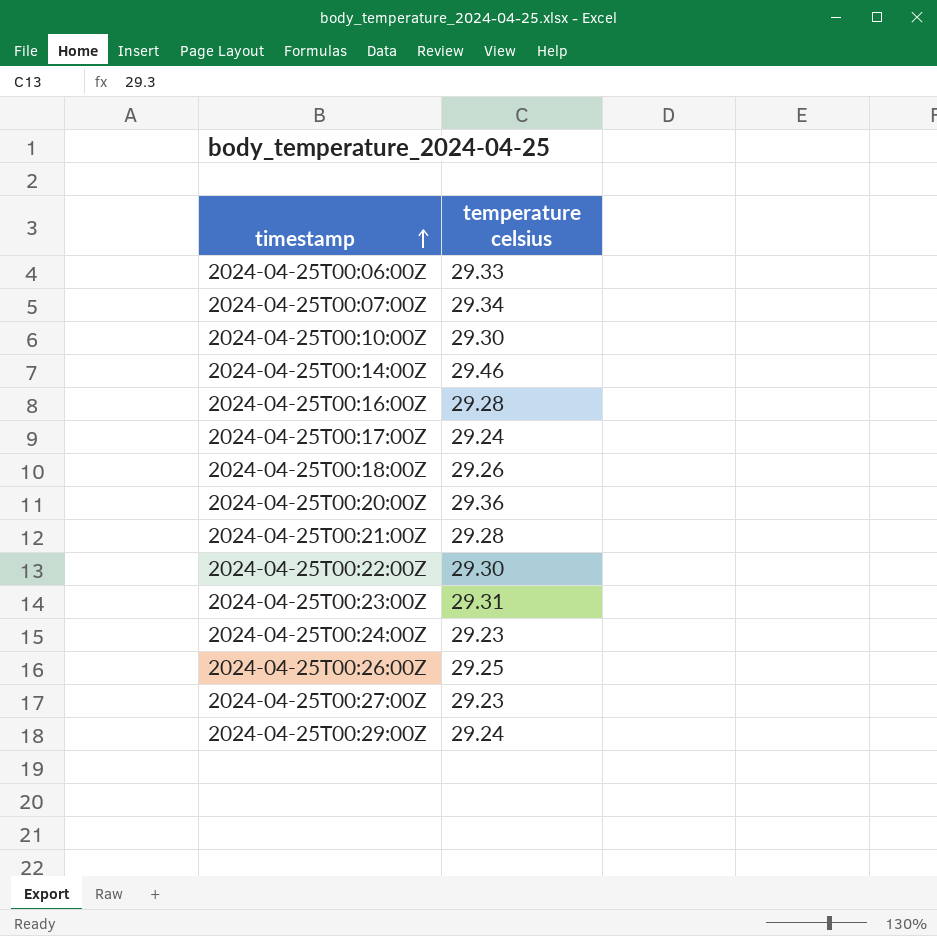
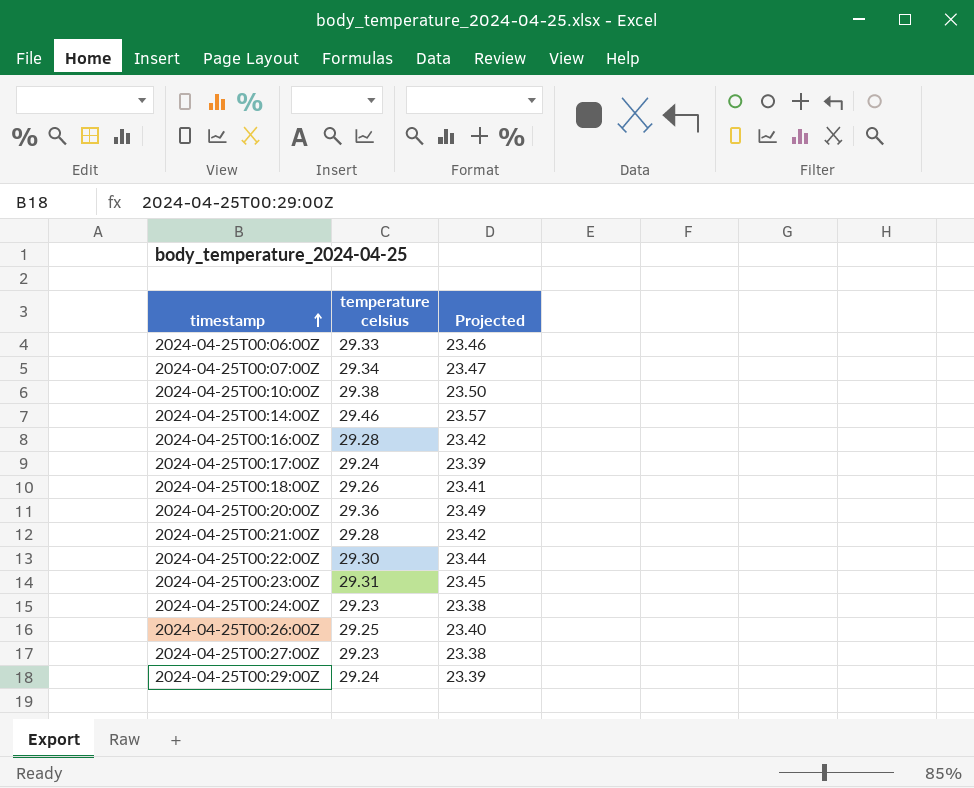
column Projected | formula: none -> [temperature celsius] * 0.8
2024-04-25T00:10:00Z | temperature celsius: 29.30 -> 29.38

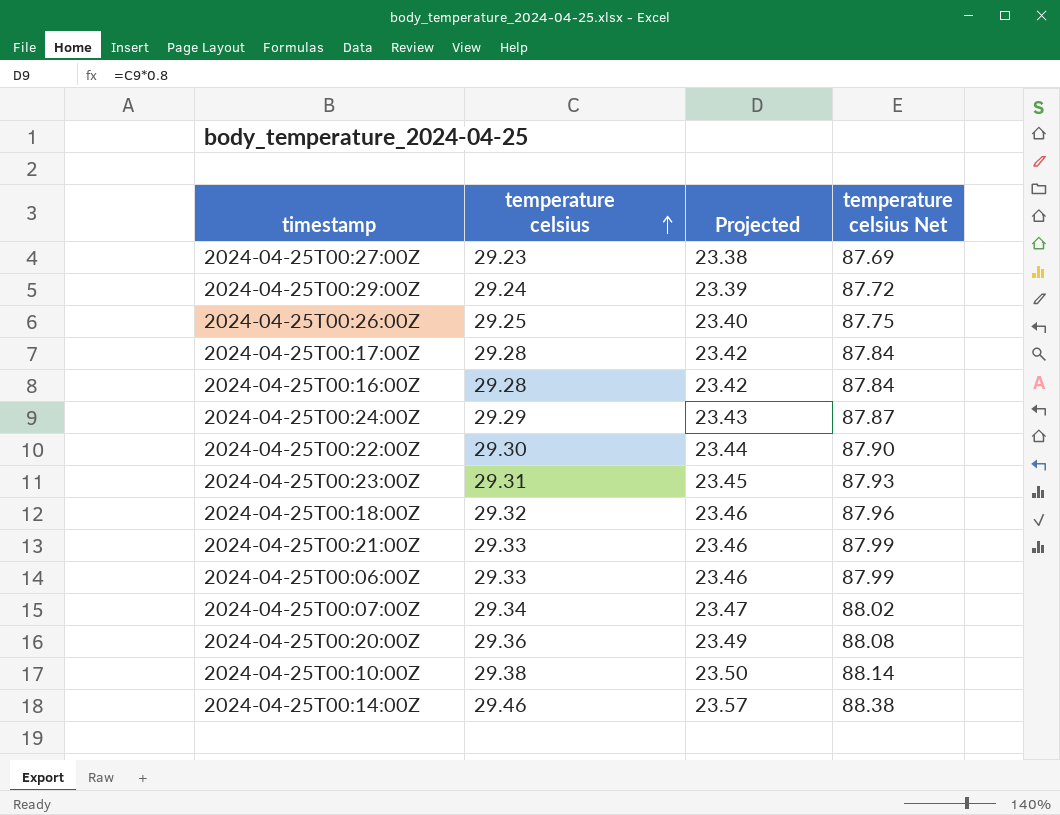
row order: timestamp ascending -> temperature celsius ascending
column temperature celsius Net | formula: none -> [temperature celsius] * 3
2024-04-25T00:17:00Z | temperature celsius: 29.24 -> 29.28
2024-04-25T00:17:00Z | Projected: 23.39 -> 23.42
2024-04-25T00:24:00Z | temperature celsius: 29.23 -> 29.29
2024-04-25T00:24:00Z | Projected: 23.38 -> 23.43
2024-04-25T00:18:00Z | temperature celsius: 29.26 -> 29.32
2024-04-25T00:18:00Z | Projected: 23.41 -> 23.46
2024-04-25T00:21:00Z | temperature celsius: 29.28 -> 29.33
2024-04-25T00:21:00Z | Projected: 23.42 -> 23.46

